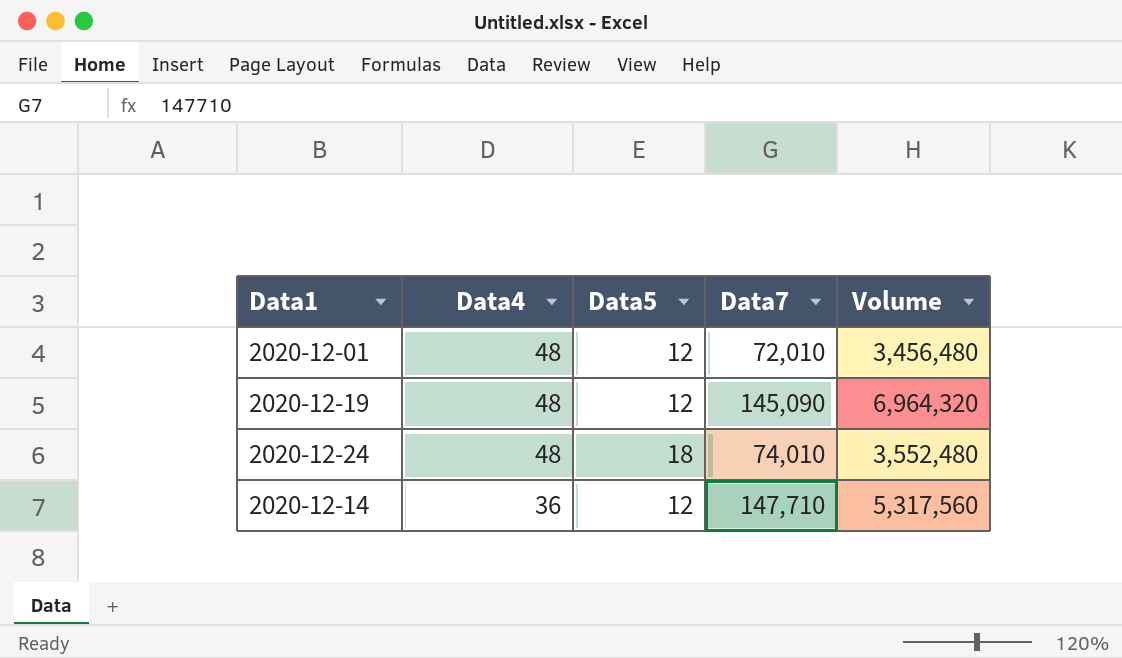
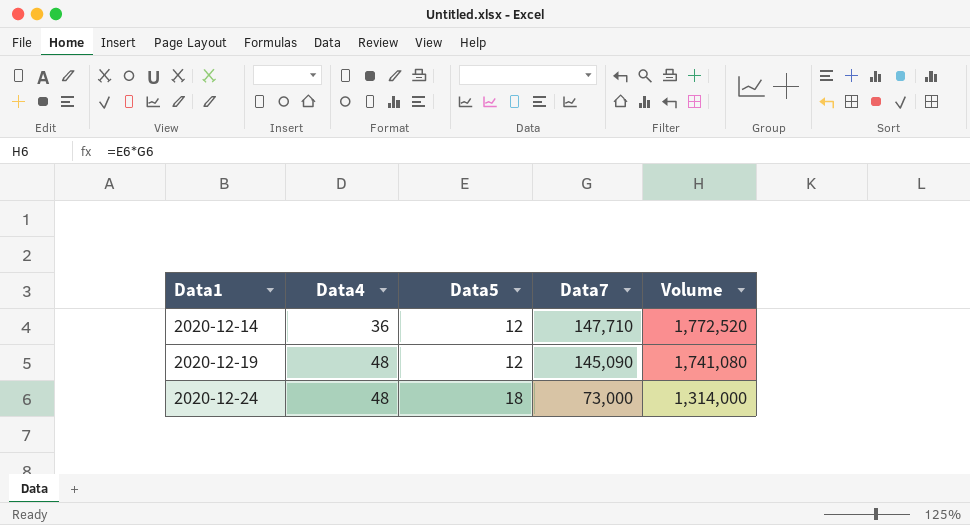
row order: Data4 descending -> Data1 ascending
column Volume | formula: [Data4] * [Data7] -> [Data5] * [Data7]
row 2020-12-01: 48 | 12 | 72,010 | 3,456,480 -> none
2020-12-24 | Data7: 74,010 -> 73,000

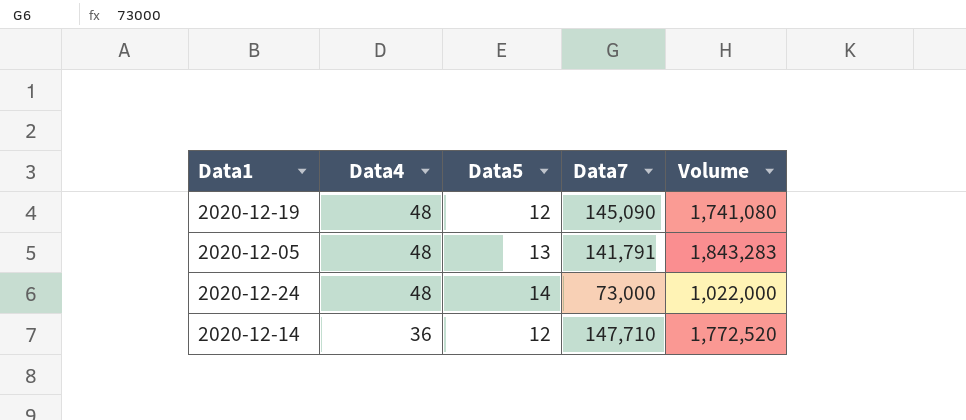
row order: Data1 ascending -> Data4 descending
row 2020-12-05: none -> 48 | 13 | 141,791 | 1,843,283
2020-12-24 | Data5: 18 -> 14
2020-12-24 | Volume: 1,314,000 -> 1,022,000

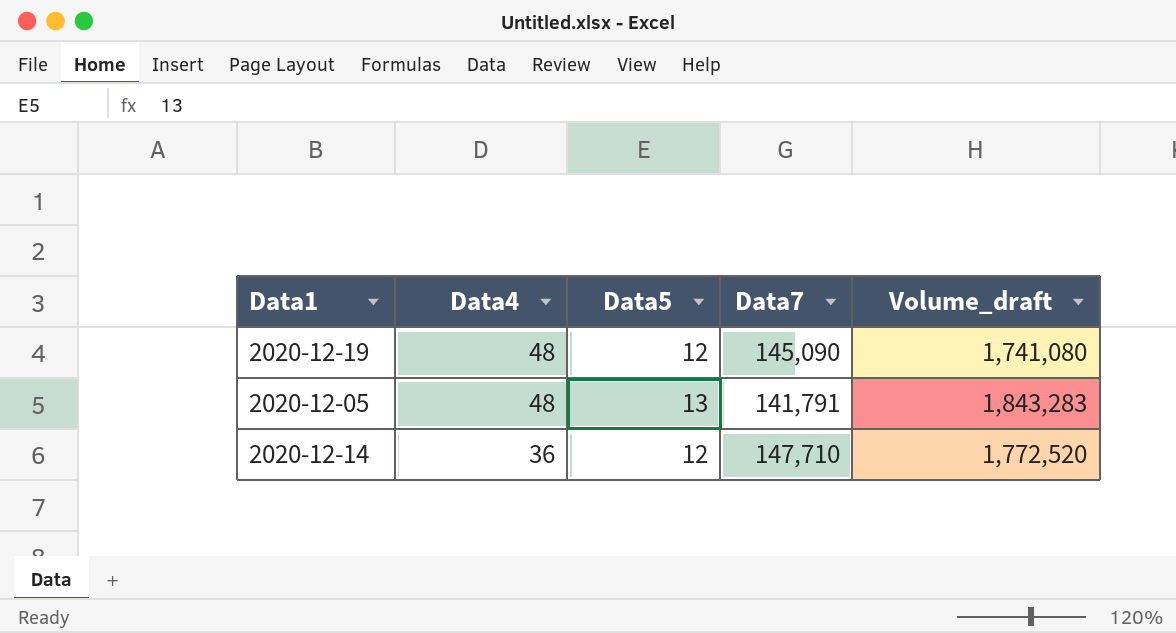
column name: Volume -> Volume_draft
row 2020-12-24: 48 | 14 | 73,000 | 1,022,000 -> none

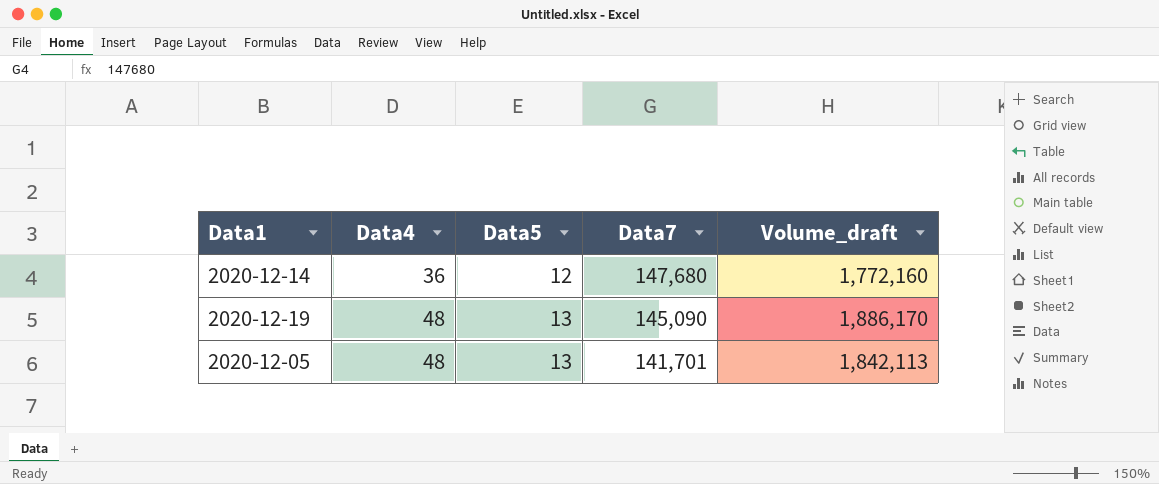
row order: Data4 descending -> Data4 ascending
2020-12-14 | Data7: 147,710 -> 147,680
2020-12-14 | Volume_draft: 1,772,520 -> 1,772,160
2020-12-19 | Data5: 12 -> 13
2020-12-19 | Volume_draft: 1,741,080 -> 1,886,170
2020-12-05 | Data7: 141,791 -> 141,701
2020-12-05 | Volume_draft: 1,843,283 -> 1,842,113

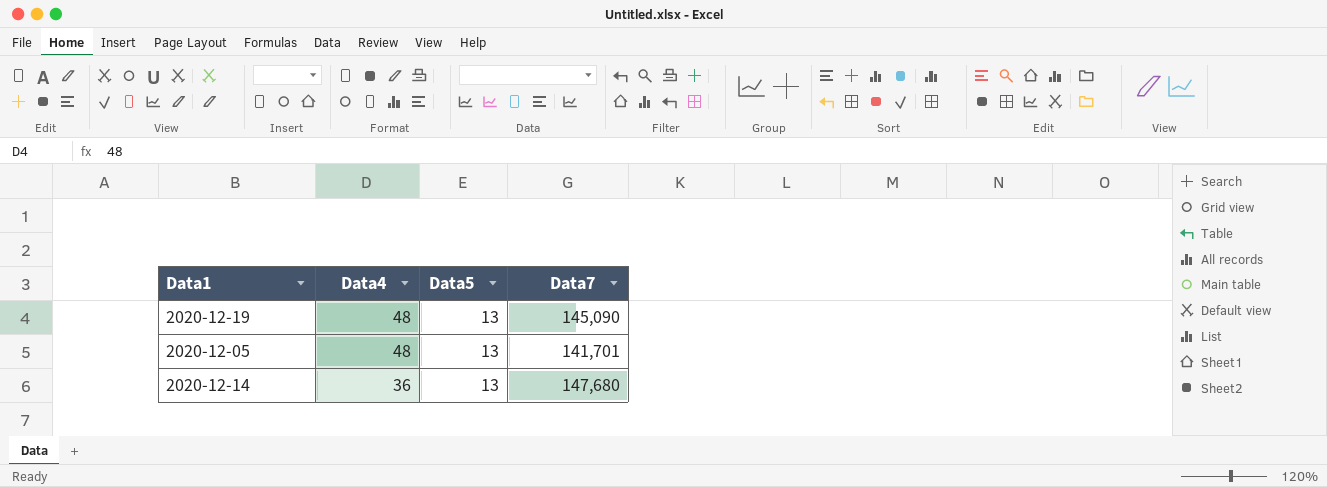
row order: Data4 ascending -> Data4 descending
column Volume_draft | formula: [Data5] * [Data7] -> none
2020-12-14 | Data5: 12 -> 13

